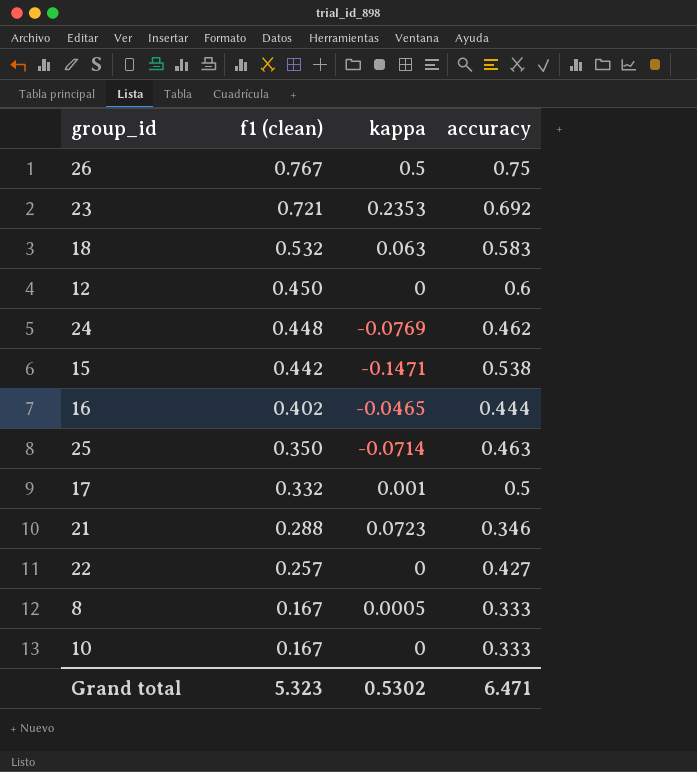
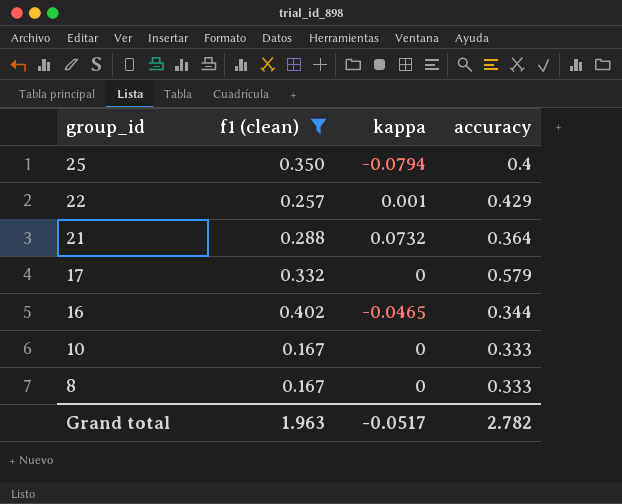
filter: none -> f1 (clean) <= 0.402
row order: f1 (clean) descending -> group_id descending
25 | kappa: -0.0714 -> -0.0794
25 | accuracy: 0.463 -> 0.4
22 | kappa: 0 -> 0.001
22 | accuracy: 0.427 -> 0.429
21 | kappa: 0.0723 -> 0.0732
21 | accuracy: 0.346 -> 0.364
17 | kappa: 0.001 -> 0
17 | accuracy: 0.5 -> 0.579
16 | accuracy: 0.444 -> 0.344
8 | kappa: 0.0005 -> 0
Grand total | f1 (clean): 5.323 -> 1.963
Grand total | kappa: 0.5302 -> -0.0517
Grand total | accuracy: 6.471 -> 2.782

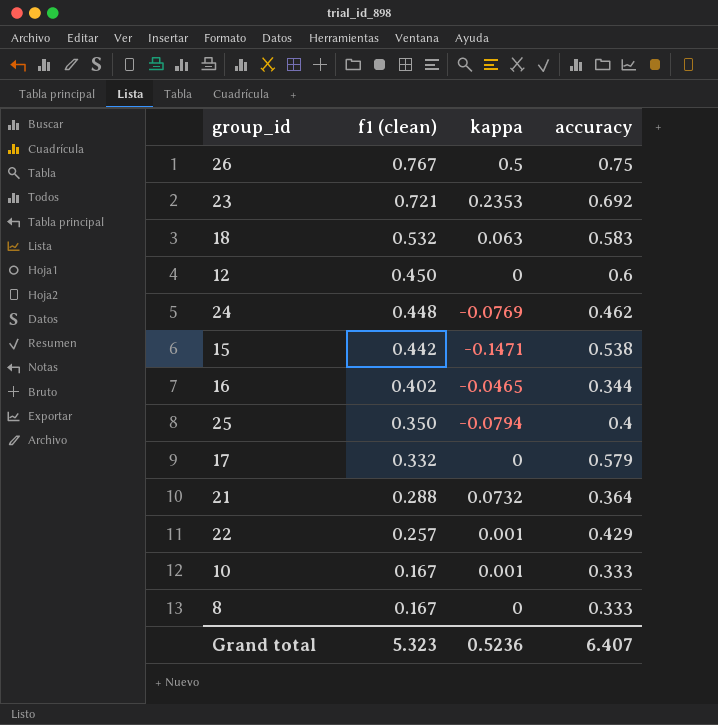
filter: f1 (clean) <= 0.402 -> none
row order: group_id descending -> f1 (clean) descending
10 | kappa: 0 -> 0.001
Grand total | f1 (clean): 1.963 -> 5.323
Grand total | kappa: -0.0517 -> 0.5236
Grand total | accuracy: 2.782 -> 6.407

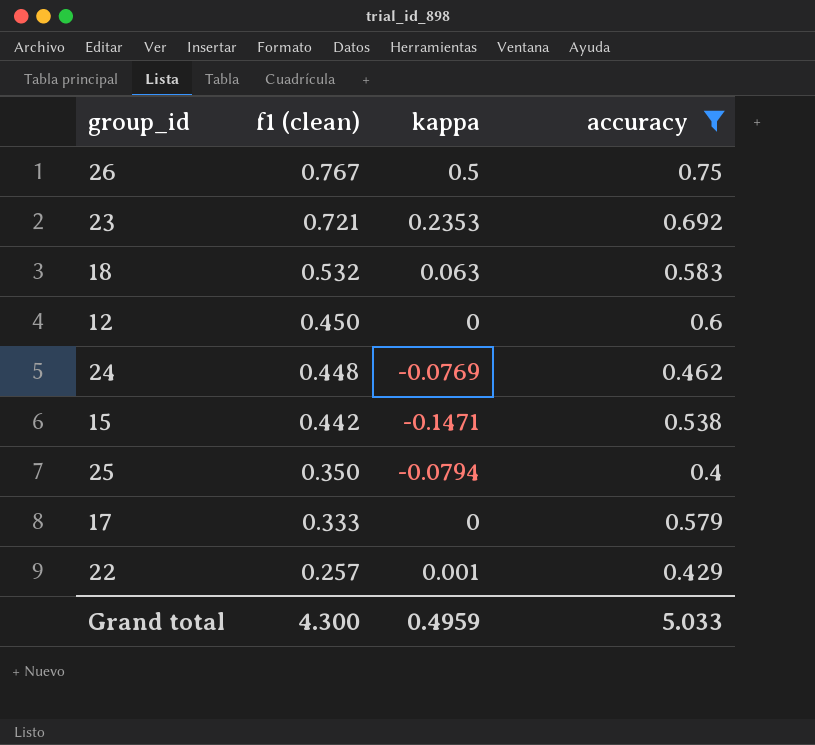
filter: none -> accuracy >= 0.4
17 | f1 (clean): 0.332 -> 0.333
Grand total | f1 (clean): 5.323 -> 4.300
Grand total | kappa: 0.5236 -> 0.4959
Grand total | accuracy: 6.407 -> 5.033

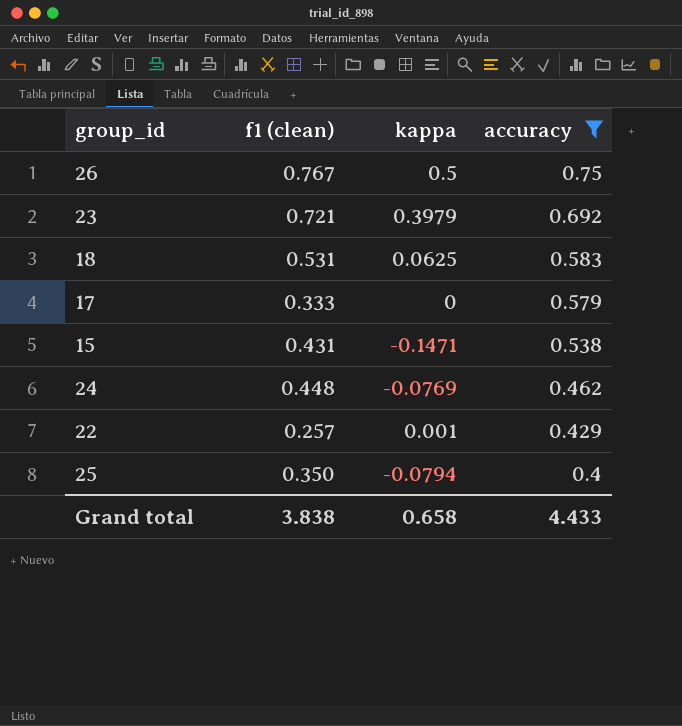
row order: f1 (clean) descending -> accuracy descending
row 12: 0.450 | 0 | 0.6 -> none
23 | kappa: 0.2353 -> 0.3979
18 | f1 (clean): 0.532 -> 0.531
18 | kappa: 0.063 -> 0.0625
15 | f1 (clean): 0.442 -> 0.431
Grand total | f1 (clean): 4.300 -> 3.838
Grand total | kappa: 0.4959 -> 0.658
Grand total | accuracy: 5.033 -> 4.433

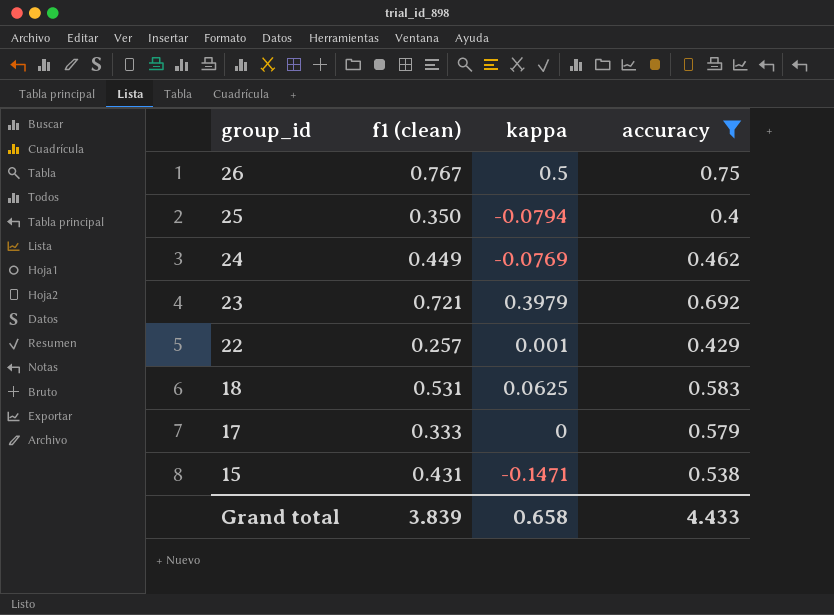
row order: accuracy descending -> group_id descending
24 | f1 (clean): 0.448 -> 0.449
Grand total | f1 (clean): 3.838 -> 3.839

